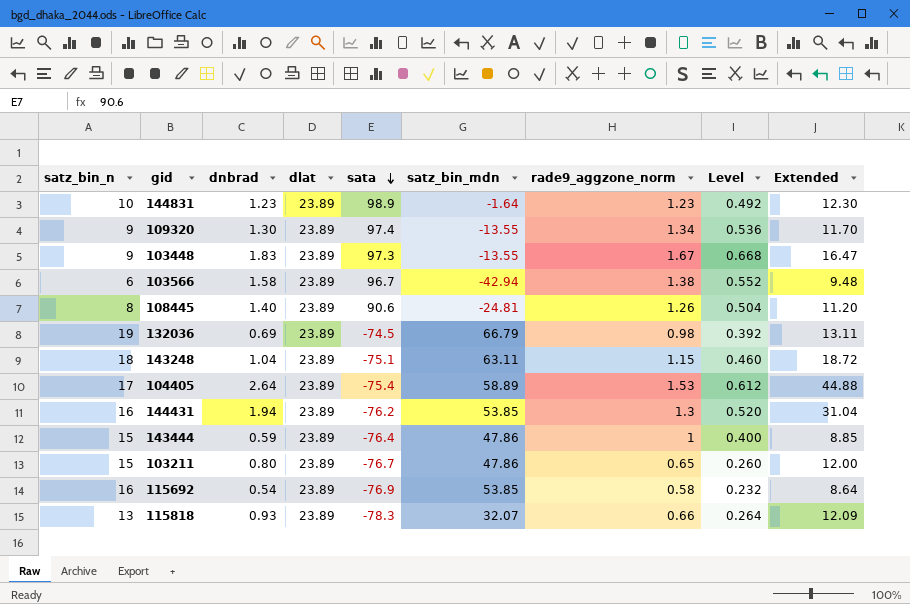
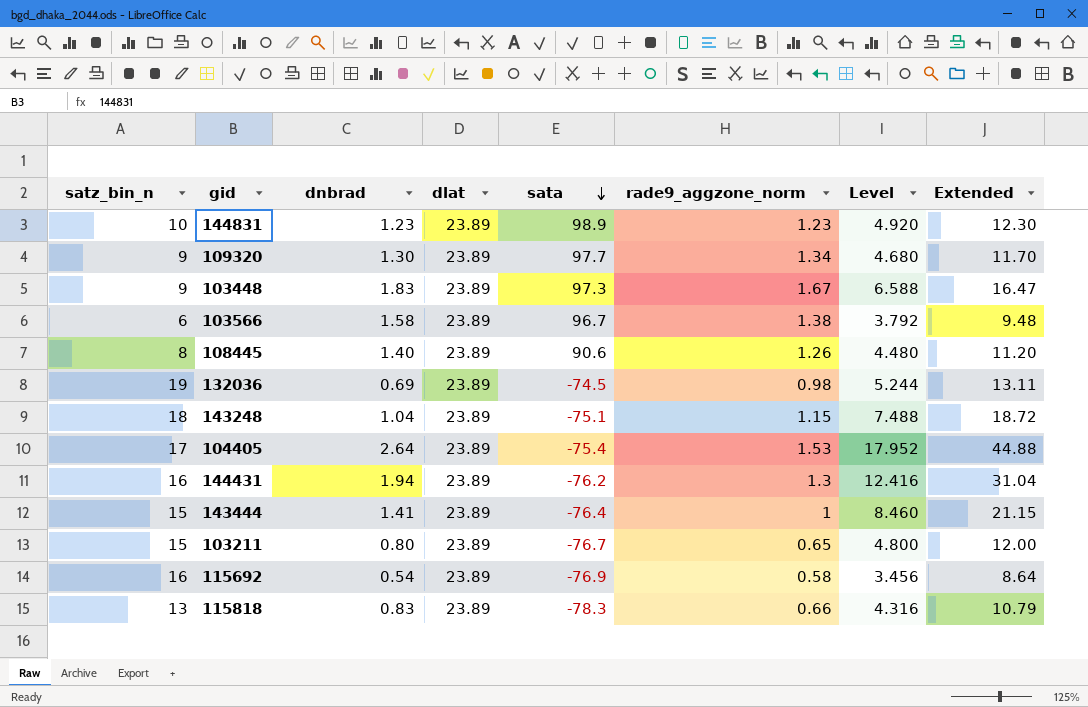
column satz_bin_mdn | position: 6 -> none
column Level | formula: [rade9_aggzone_norm] * 0.4 -> [Extended] * 0.4
109320 | sata: 97.4 -> 97.7
143444 | dnbrad: 0.59 -> 1.41
143444 | Extended: 8.85 -> 21.15
115818 | dnbrad: 0.93 -> 0.83
115818 | Extended: 12.09 -> 10.79

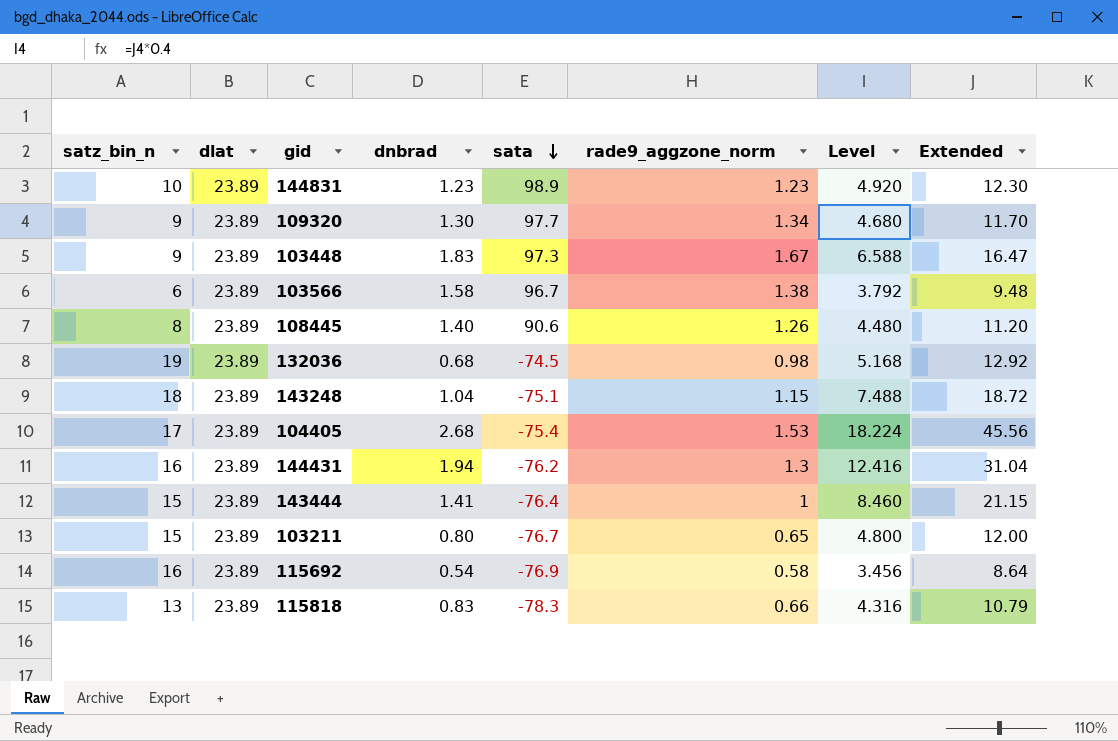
column dlat | position: 4 -> 2
132036 | dnbrad: 0.69 -> 0.68
132036 | Level: 5.244 -> 5.168
132036 | Extended: 13.11 -> 12.92
104405 | dnbrad: 2.64 -> 2.68
104405 | Level: 17.952 -> 18.224
104405 | Extended: 44.88 -> 45.56

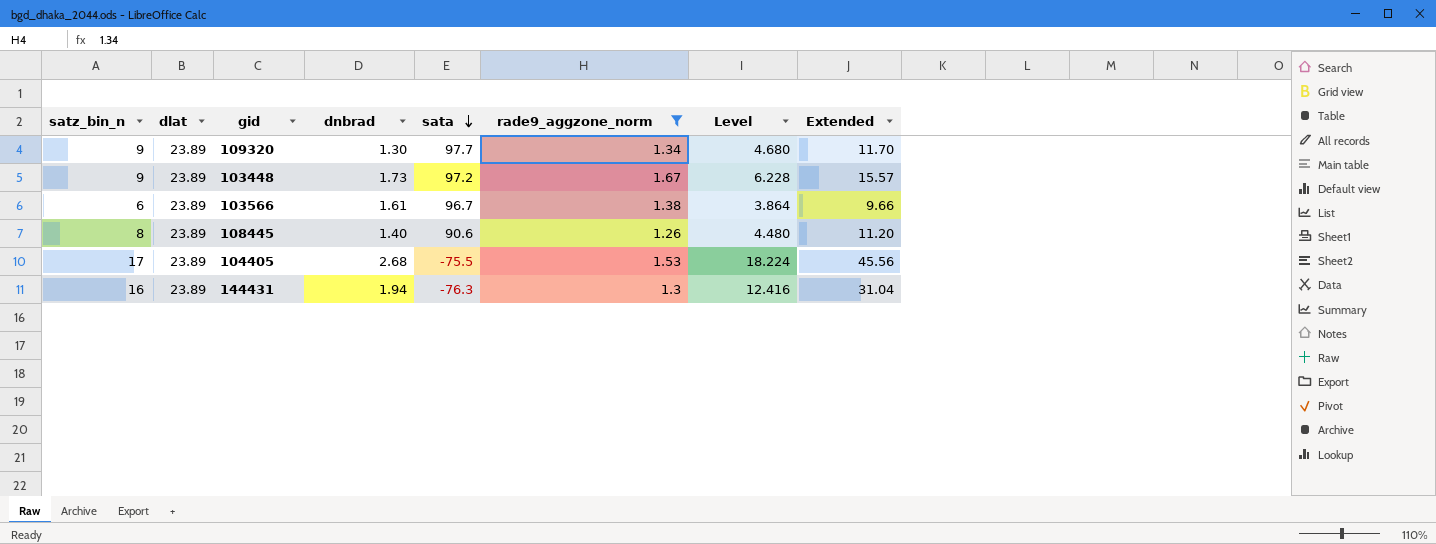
filter: none -> rade9_aggzone_norm >= 1.26
103448 | dnbrad: 1.83 -> 1.73
103448 | sata: 97.3 -> 97.2
103448 | Level: 6.588 -> 6.228
103448 | Extended: 16.47 -> 15.57
103566 | dnbrad: 1.58 -> 1.61
103566 | Level: 3.792 -> 3.864
103566 | Extended: 9.48 -> 9.66
104405 | sata: -75.4 -> -75.5
144431 | sata: -76.2 -> -76.3

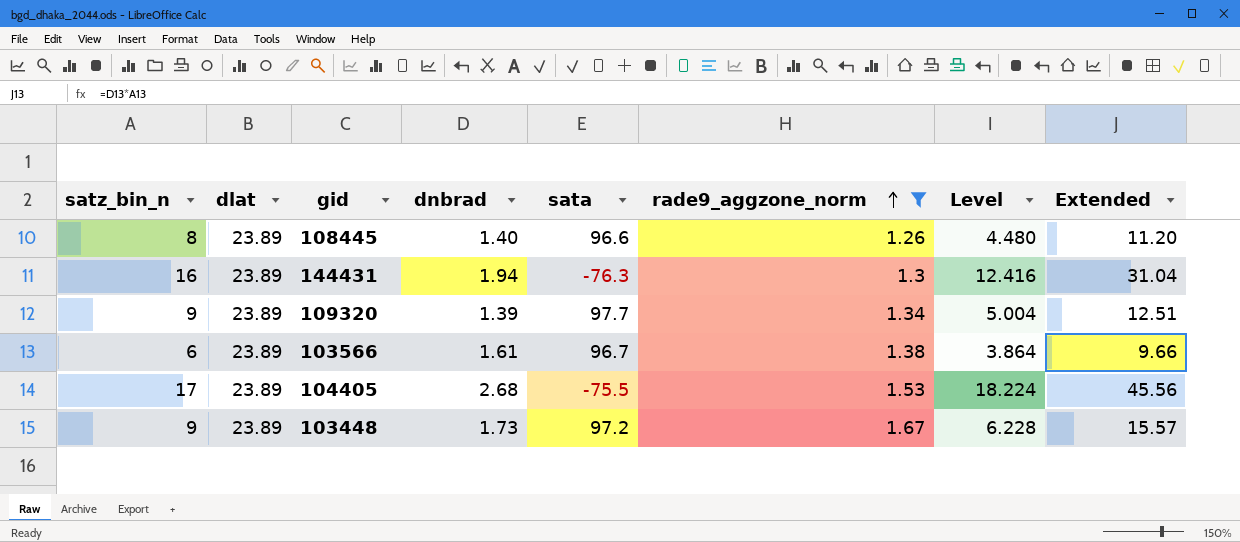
row order: sata descending -> rade9_aggzone_norm ascending
108445 | sata: 90.6 -> 96.6
109320 | dnbrad: 1.30 -> 1.39
109320 | Level: 4.680 -> 5.004
109320 | Extended: 11.70 -> 12.51

